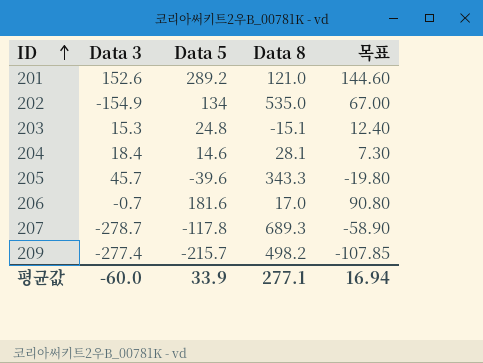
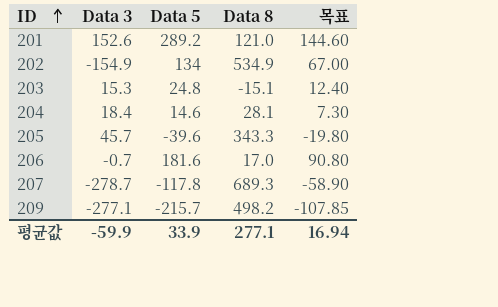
202 | Data 8: 535.0 -> 534.9
209 | Data 3: -277.4 -> -277.1
평균값 | Data 3: -60.0 -> -59.9

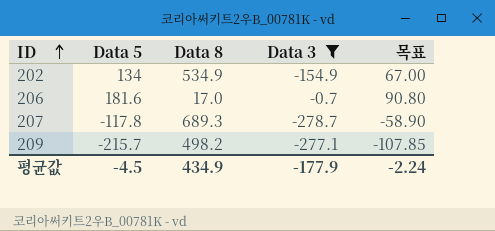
filter: none -> Data 3 <= -0.7
column Data 3 | position: 2 -> 4
평균값 | Data 5: 33.9 -> -4.5
평균값 | Data 8: 277.1 -> 434.9
평균값 | Data 3: -59.9 -> -177.9
평균값 | 목표: 16.94 -> -2.24

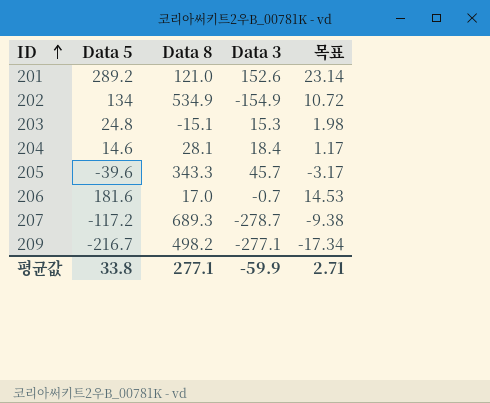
filter: Data 3 <= -0.7 -> none
column 목표 | formula: [Data 5] * 0.5 -> [Data 5] * 0.08
207 | Data 5: -117.8 -> -117.2
209 | Data 5: -215.7 -> -216.7
평균값 | Data 5: -4.5 -> 33.8
평균값 | Data 8: 434.9 -> 277.1
평균값 | Data 3: -177.9 -> -59.9
평균값 | 목표: -2.24 -> 2.71

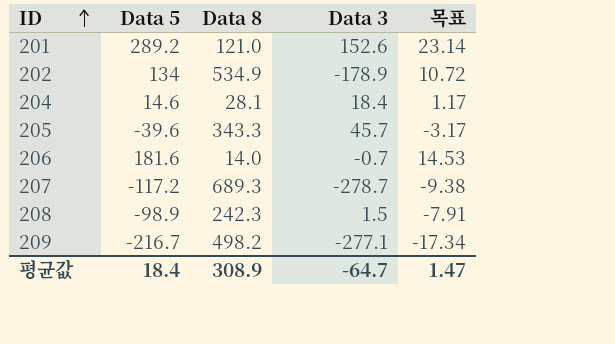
row 203: 24.8 | -15.1 | 15.3 | 1.98 -> none
202 | Data 3: -154.9 -> -178.9
206 | Data 8: 17.0 -> 14.0
row 208: none -> -98.9 | 242.3 | 1.5 | -7.91
평균값 | Data 5: 33.8 -> 18.4
평균값 | Data 8: 277.1 -> 308.9
평균값 | Data 3: -59.9 -> -64.7
평균값 | 목표: 2.71 -> 1.47

